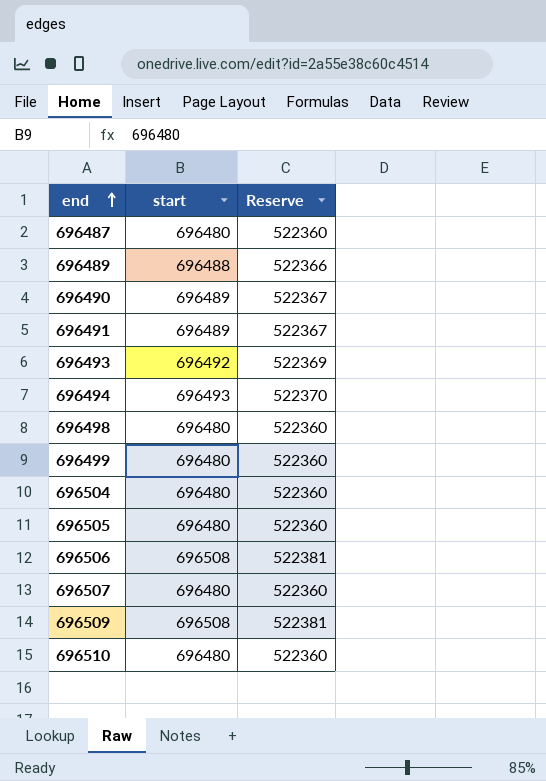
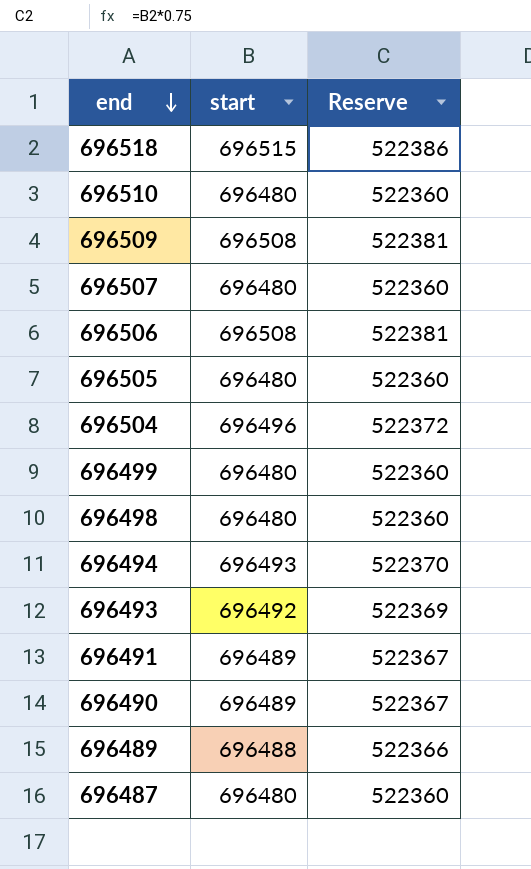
row order: end ascending -> end descending
row 696518: none -> 696515 | 522386
696504 | start: 696480 -> 696496
696504 | Reserve: 522360 -> 522372

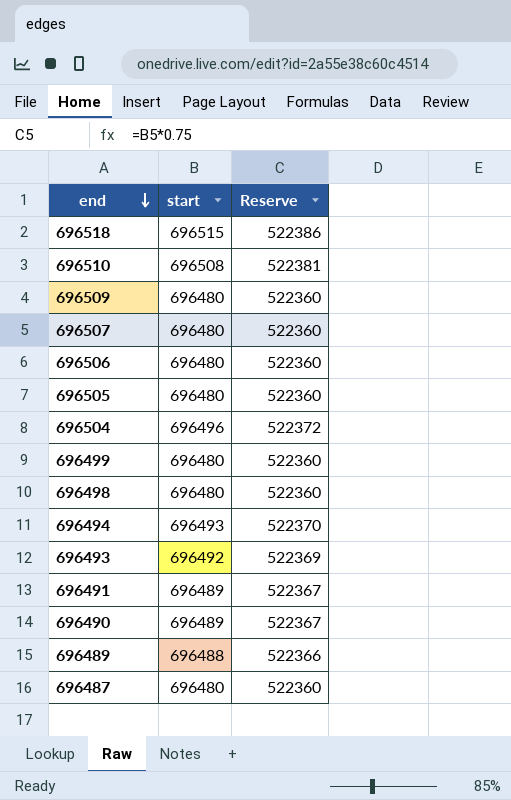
696510 | start: 696480 -> 696508
696510 | Reserve: 522360 -> 522381
696509 | start: 696508 -> 696480
696509 | Reserve: 522381 -> 522360
696506 | start: 696508 -> 696480
696506 | Reserve: 522381 -> 522360

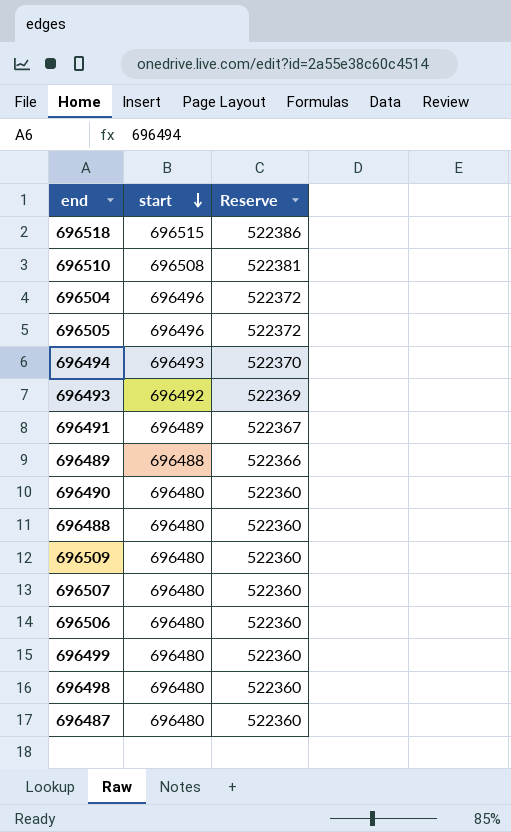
row order: end descending -> start descending
696505 | start: 696480 -> 696496
696505 | Reserve: 522360 -> 522372
696490 | start: 696489 -> 696480
696490 | Reserve: 522367 -> 522360
row 696488: none -> 696480 | 522360

